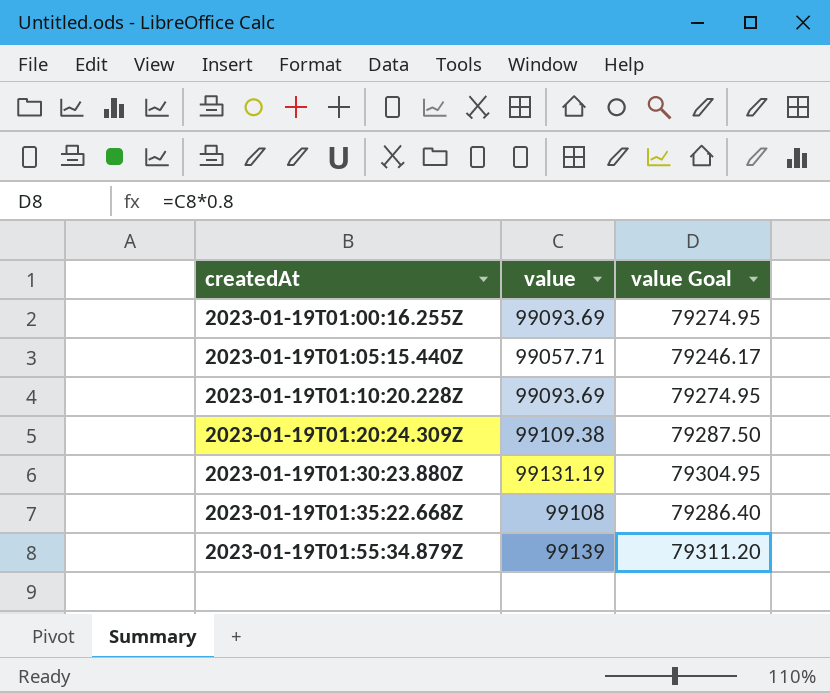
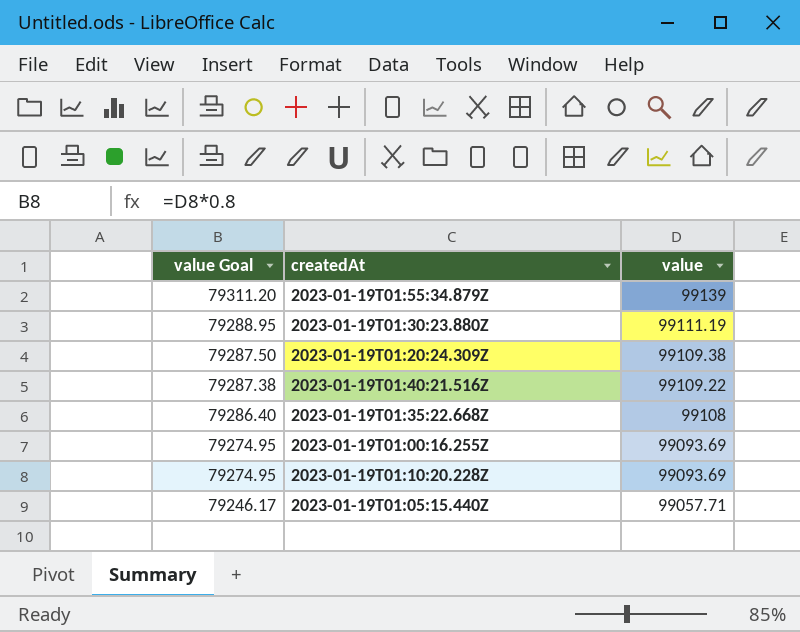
row order: createdAt ascending -> value Goal descending
column value Goal | position: 3 -> 1
2023-01-19T01:30:23.880Z | value Goal: 79304.95 -> 79288.95
2023-01-19T01:30:23.880Z | value: 99131.19 -> 99111.19
row 2023-01-19T01:40:21.516Z: none -> 79287.38 | 99109.22

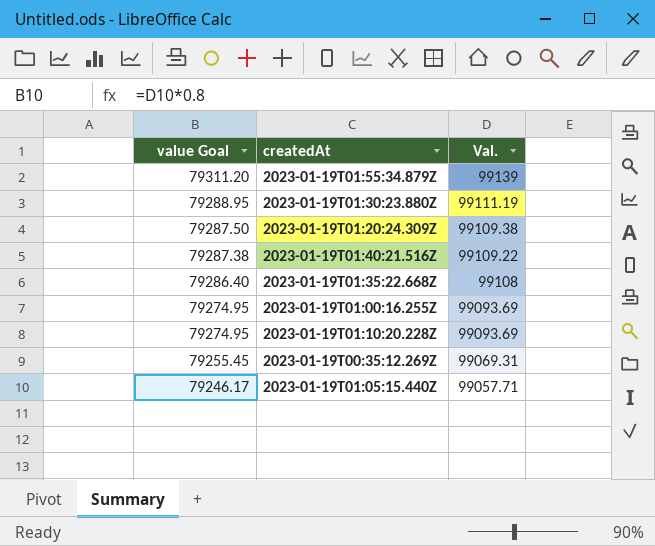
column name: value -> Val.
row 2023-01-19T00:35:12.269Z: none -> 79255.45 | 99069.31

